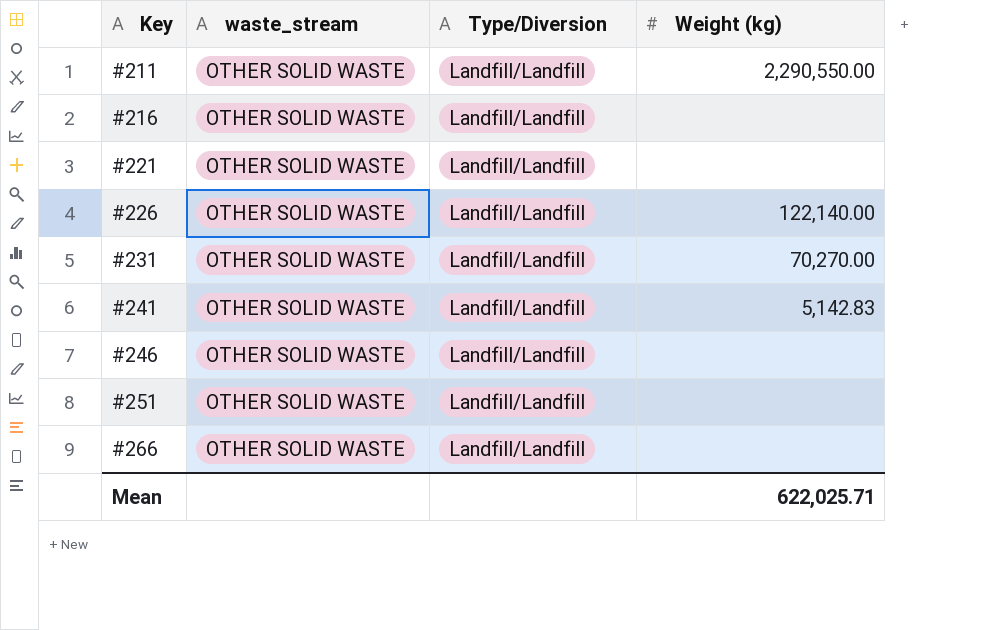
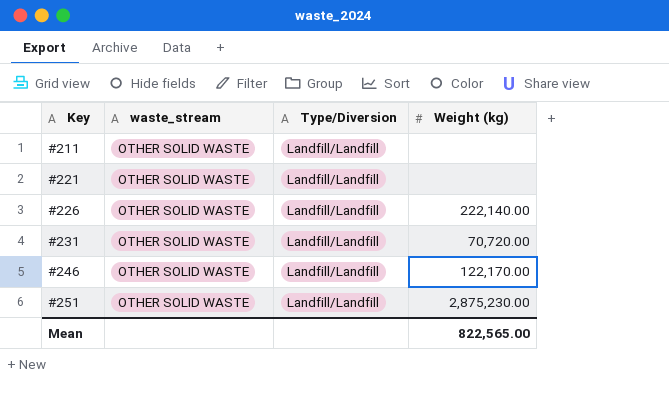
row #216: OTHER SOLID WASTE | Landfill/Landfill | none -> none
row #241: OTHER SOLID WASTE | Landfill/Landfill | 5,142.83 -> none
row #266: OTHER SOLID WASTE | Landfill/Landfill | none -> none
#211 | Weight (kg): 2,290,550.00 -> none
#226 | Weight (kg): 122,140.00 -> 222,140.00
#231 | Weight (kg): 70,270.00 -> 70,720.00
#246 | Weight (kg): none -> 122,170.00
#251 | Weight (kg): none -> 2,875,230.00
Mean | Weight (kg): 622,025.71 -> 822,565.00

